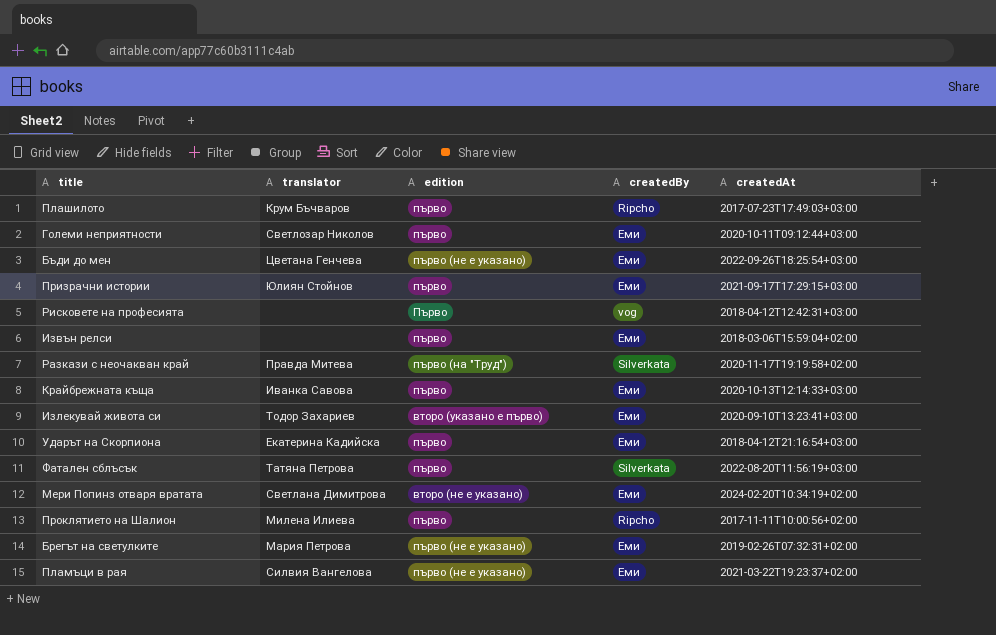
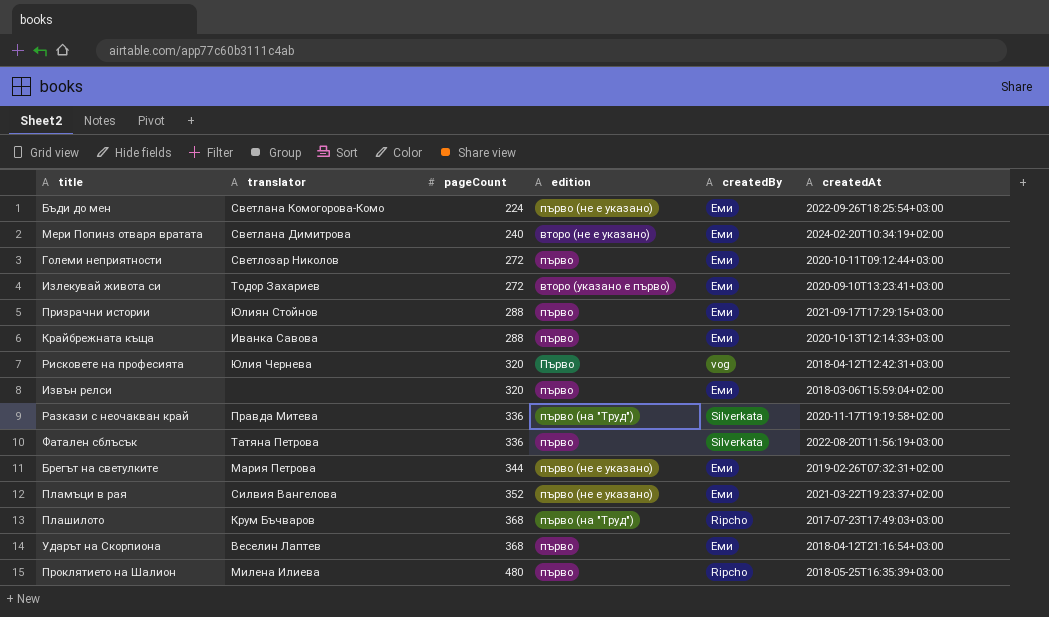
row order: none -> pageCount ascending
column pageCount | position: none -> 3
Бъди до мен | translator: Цветана Генчева -> Светлана Комогорова-Комо
Рисковете на професията | translator: none -> Юлия Чернева
Плашилото | edition: първо -> първо (на "Труд")
Ударът на Скорпиона | translator: Екатерина Кадийска -> Веселин Лаптев
Проклятието на Шалион | createdAt: 2017-11-11T10:00:56+02:00 -> 2018-05-25T16:35:39+03:00

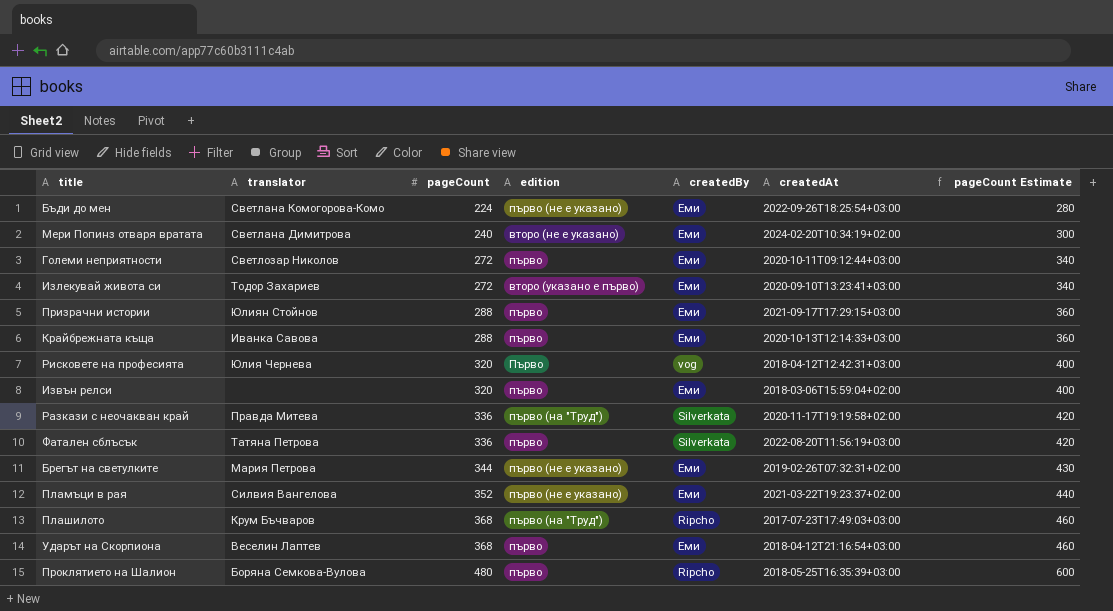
column pageCount Estimate | formula: none -> [pageCount] * 1.25
Проклятието на Шалион | translator: Милена Илиева -> Боряна Семкова-Вулова

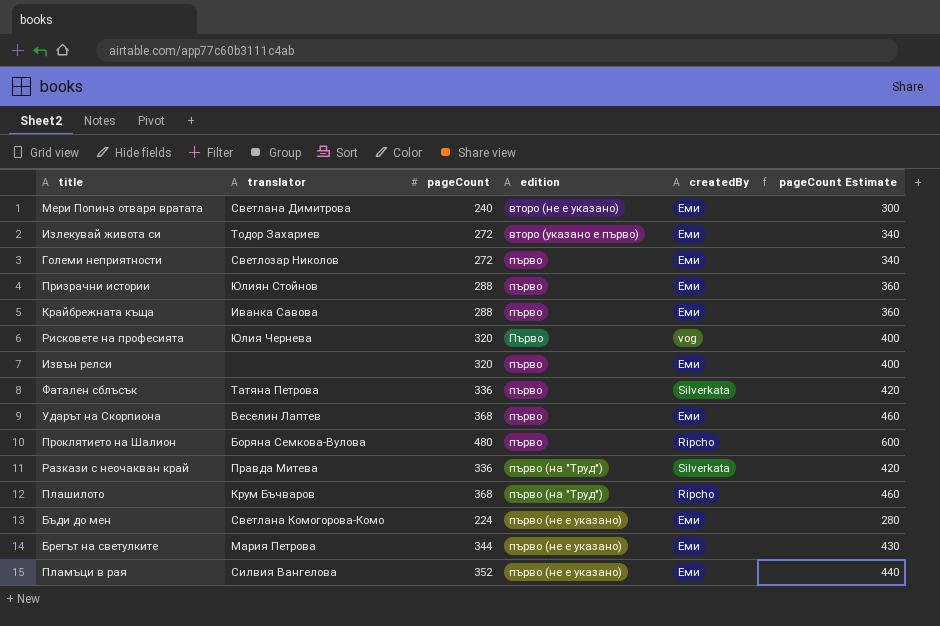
row order: pageCount ascending -> edition ascending
column createdAt | position: 6 -> none

